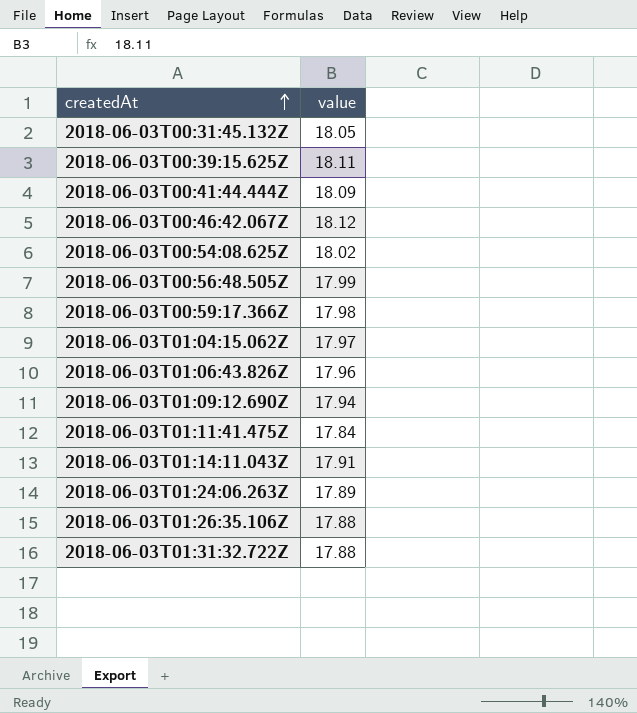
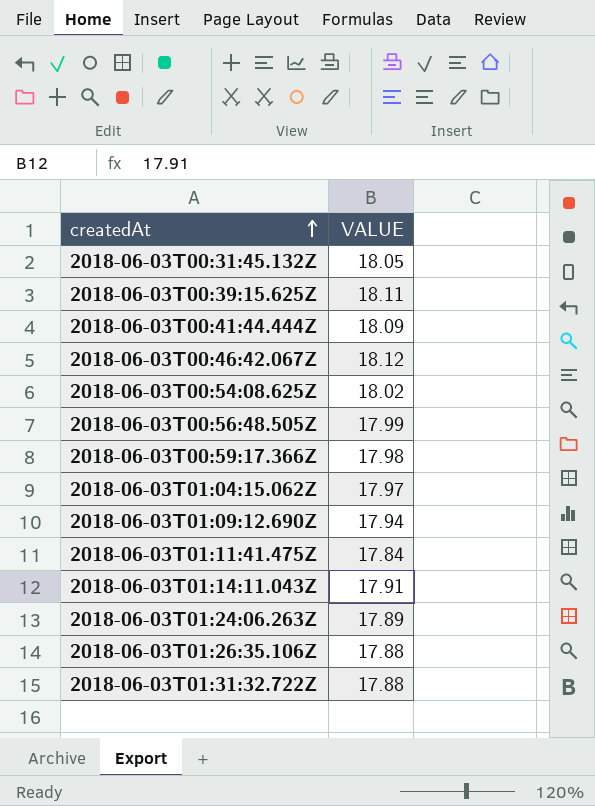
column name: value -> VALUE
row 2018-06-03T01:06:43.826Z: 17.96 -> none

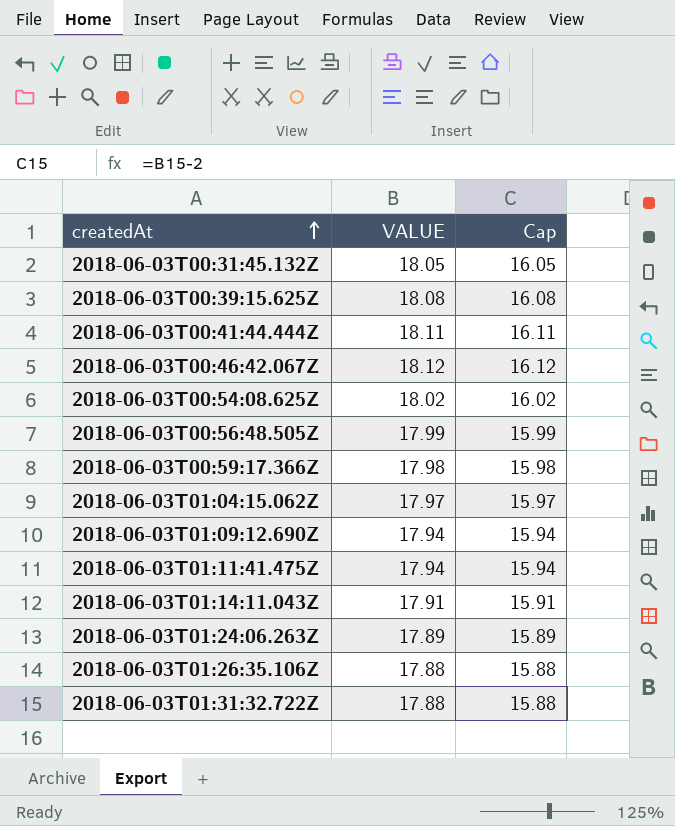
column Cap | formula: none -> [VALUE] - 2
2018-06-03T00:39:15.625Z | VALUE: 18.11 -> 18.08
2018-06-03T00:41:44.444Z | VALUE: 18.09 -> 18.11
2018-06-03T01:11:41.475Z | VALUE: 17.84 -> 17.94

